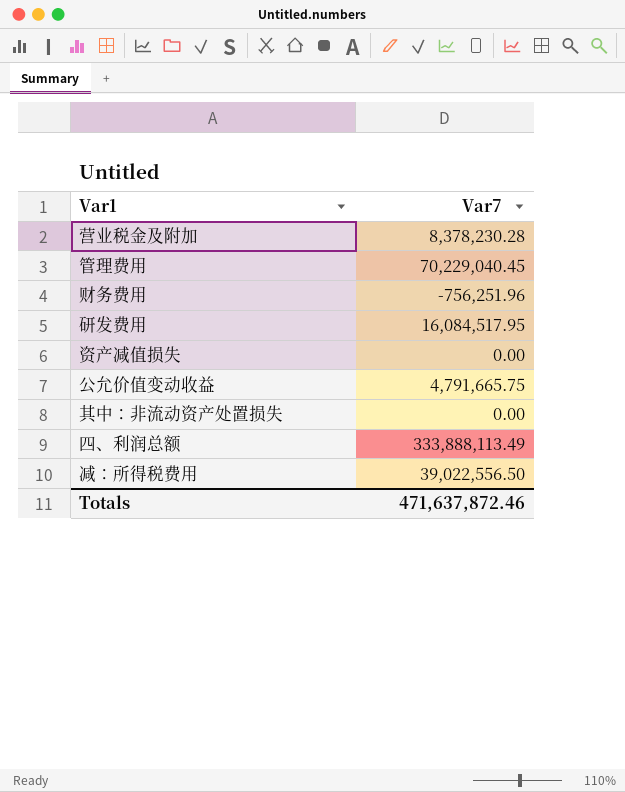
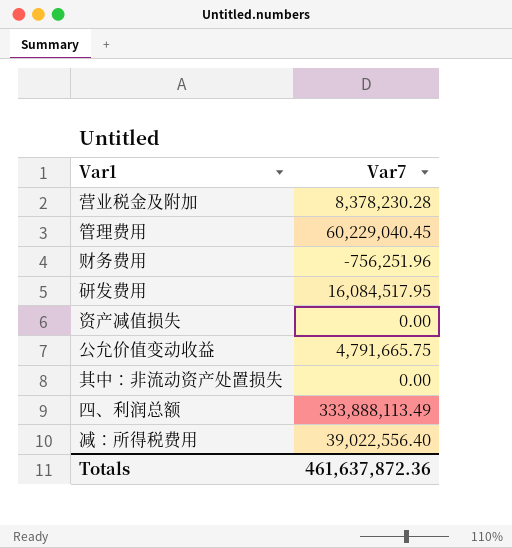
管理费用 | Var7: 70,229,040.45 -> 60,229,040.45
减：所得税费用 | Var7: 39,022,556.50 -> 39,022,556.40
Totals | Var7: 471,637,872.46 -> 461,637,872.36

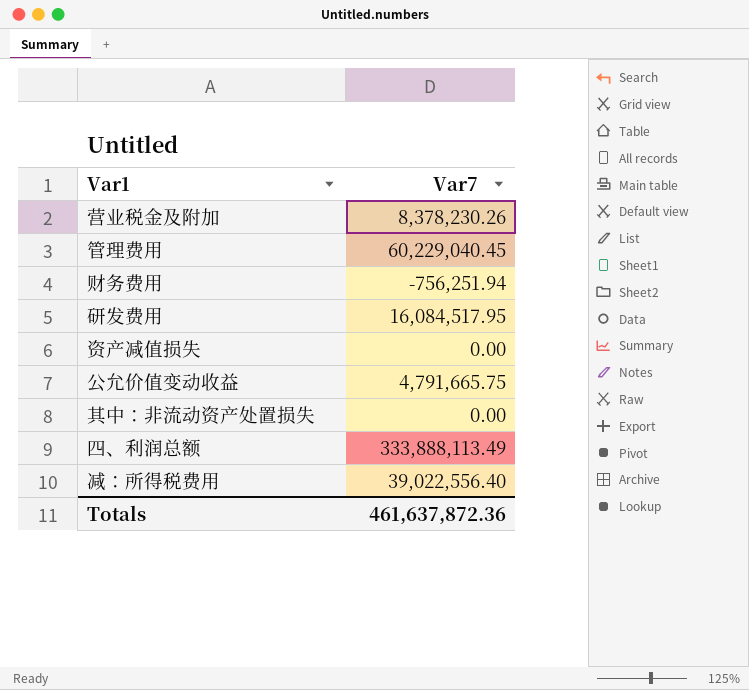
营业税金及附加 | Var7: 8,378,230.28 -> 8,378,230.26
财务费用 | Var7: -756,251.96 -> -756,251.94

